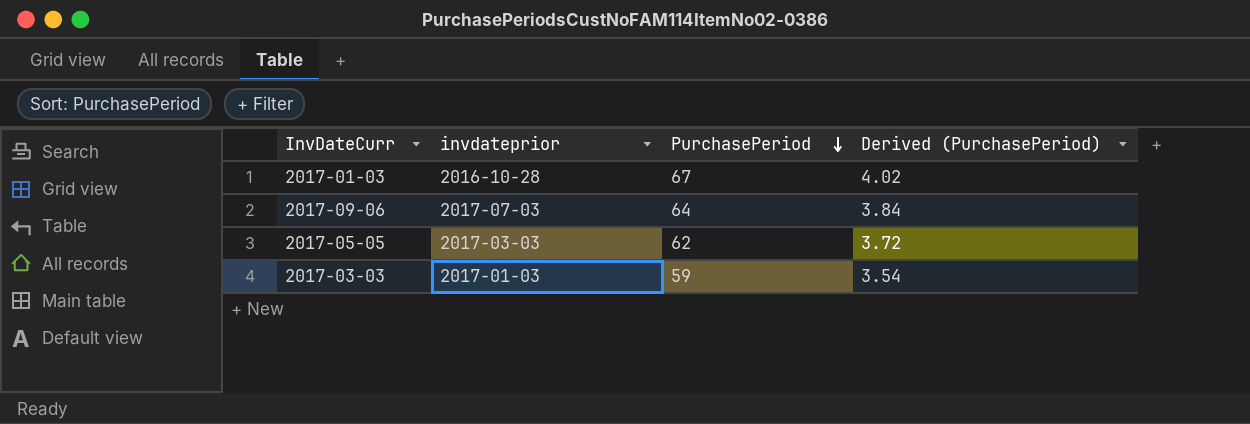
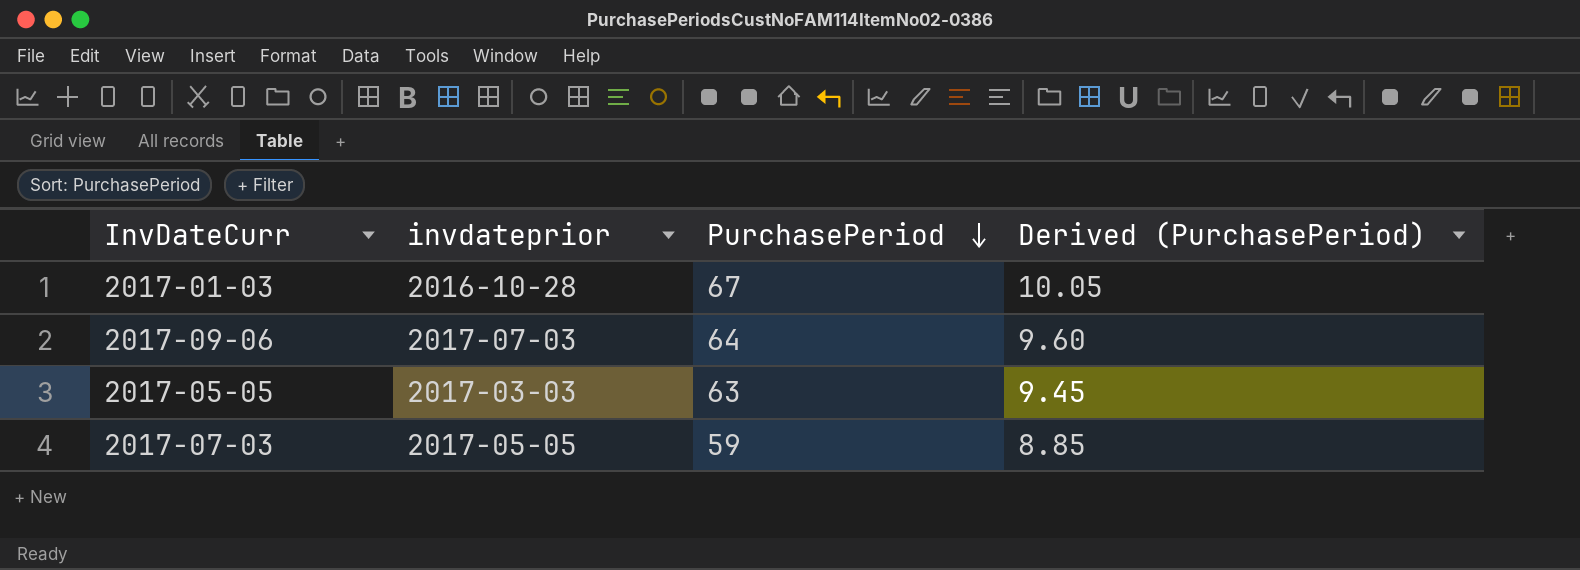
column Derived (PurchasePeriod) | formula: [PurchasePeriod] * 0.06 -> [PurchasePeriod] * 0.15
row 2017-03-03: 2017-01-03 | 59 | 3.54 -> none
2017-05-05 | PurchasePeriod: 62 -> 63
row 2017-07-03: none -> 2017-05-05 | 59 | 8.85

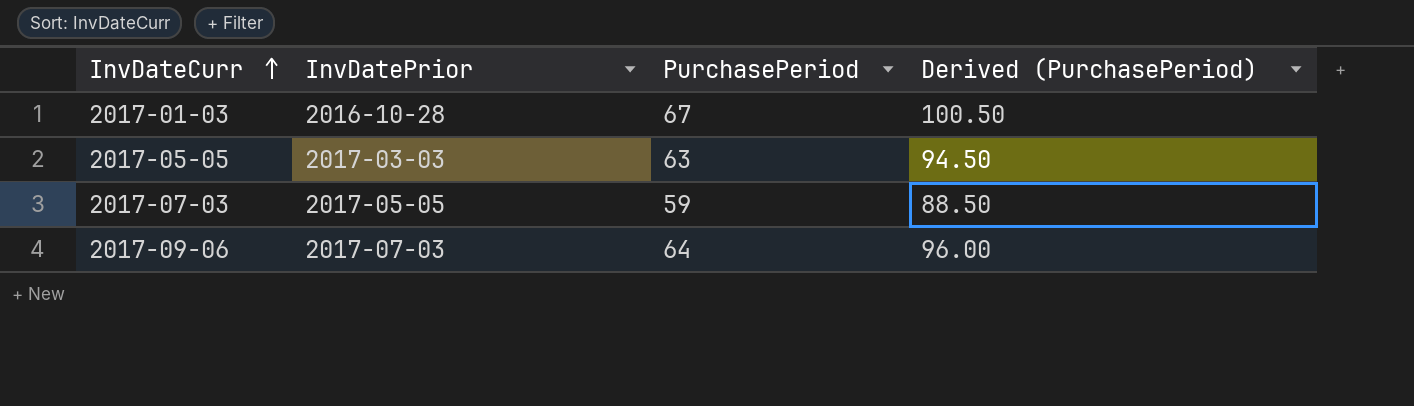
row order: PurchasePeriod descending -> InvDateCurr ascending
column name: invdateprior -> InvDatePrior
column Derived (PurchasePeriod) | formula: [PurchasePeriod] * 0.15 -> [PurchasePeriod] * 1.5

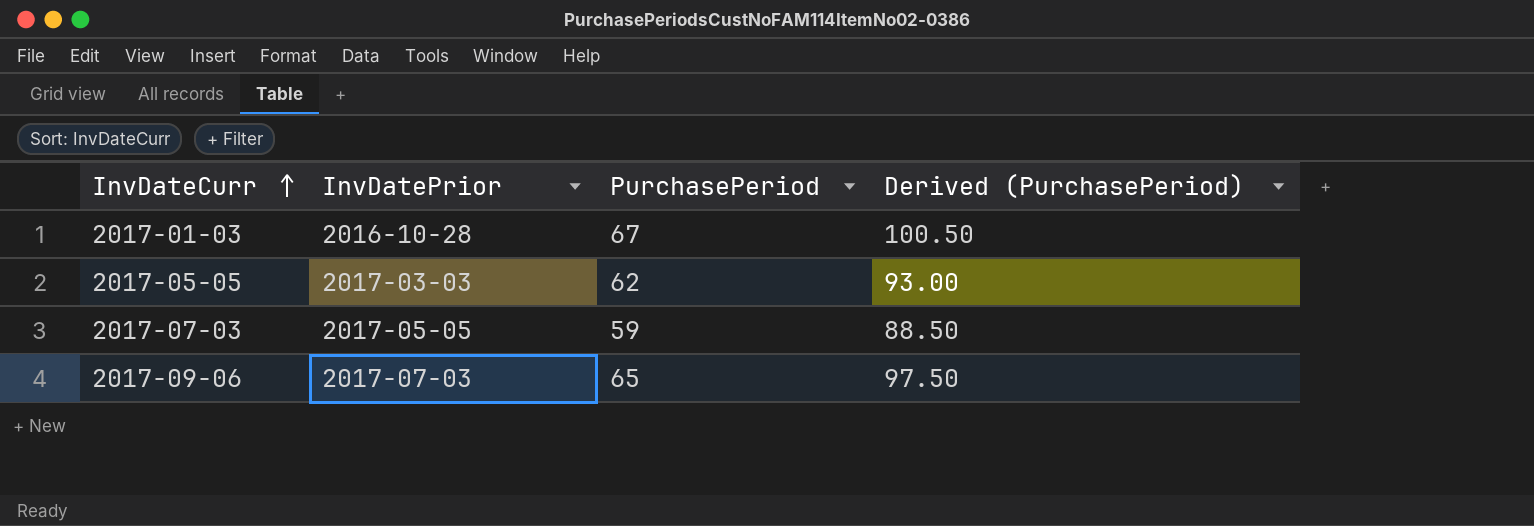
2017-05-05 | PurchasePeriod: 63 -> 62
2017-05-05 | Derived (PurchasePeriod): 94.50 -> 93.00
2017-09-06 | PurchasePeriod: 64 -> 65
2017-09-06 | Derived (PurchasePeriod): 96.00 -> 97.50

